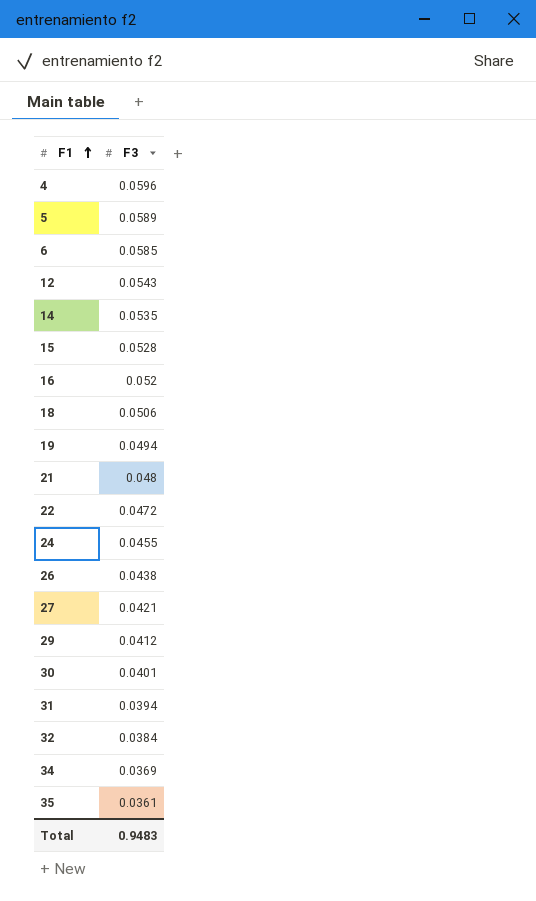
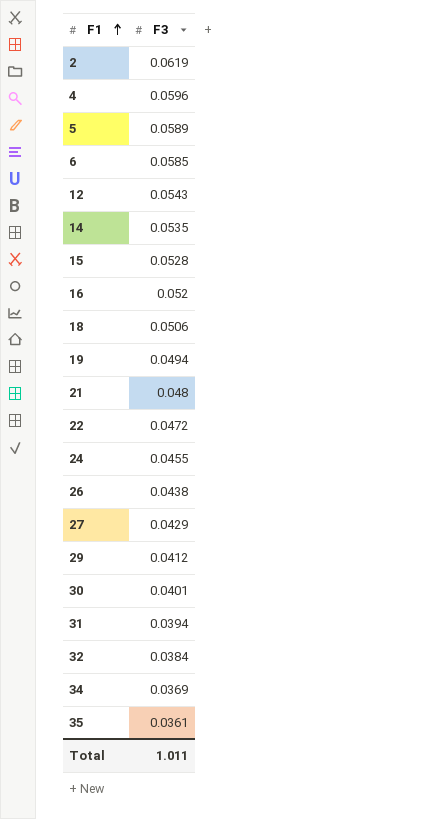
row 2: none -> 0.0619
27 | F3: 0.0421 -> 0.0429
Total | F3: 0.9483 -> 1.011

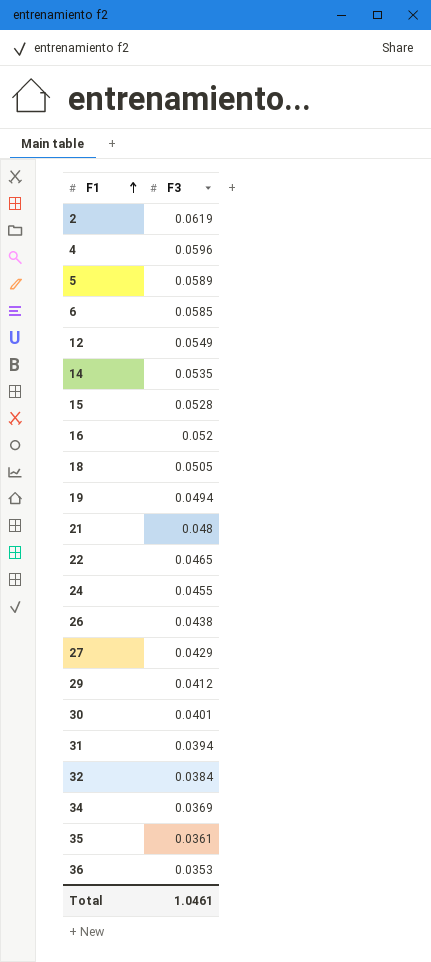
12 | F3: 0.0543 -> 0.0549
18 | F3: 0.0506 -> 0.0505
22 | F3: 0.0472 -> 0.0465
row 36: none -> 0.0353
Total | F3: 1.011 -> 1.0461

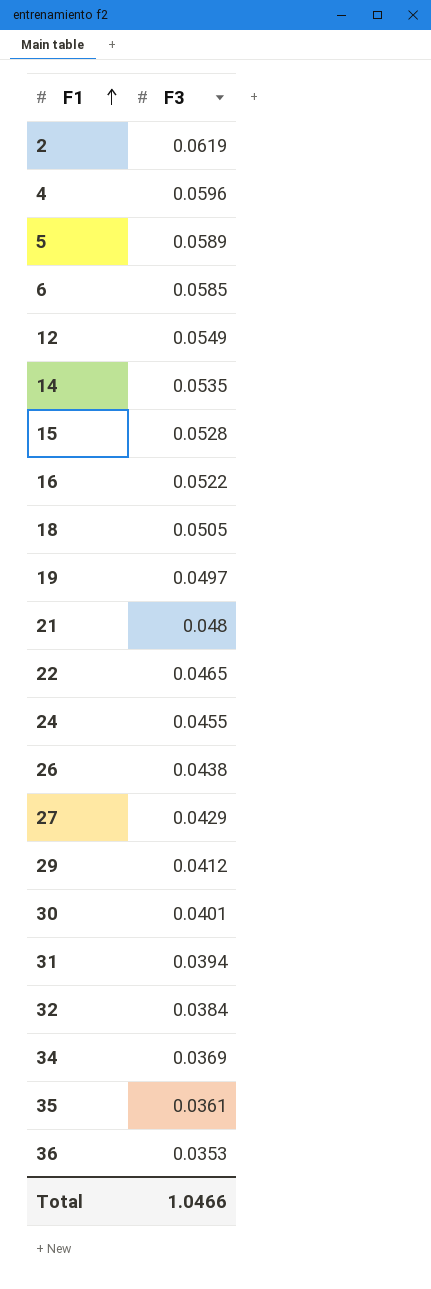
16 | F3: 0.052 -> 0.0522
19 | F3: 0.0494 -> 0.0497
Total | F3: 1.0461 -> 1.0466

